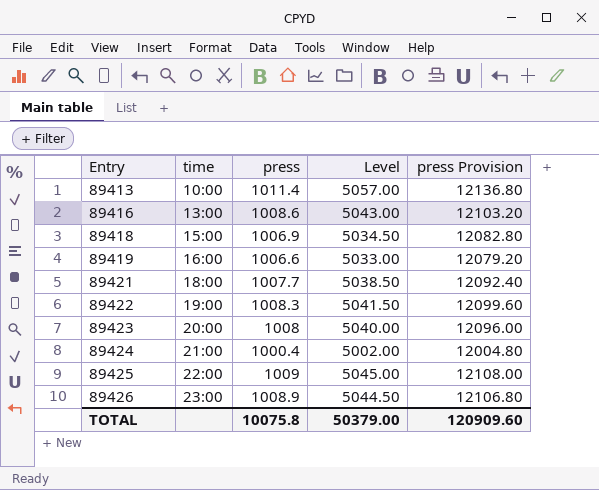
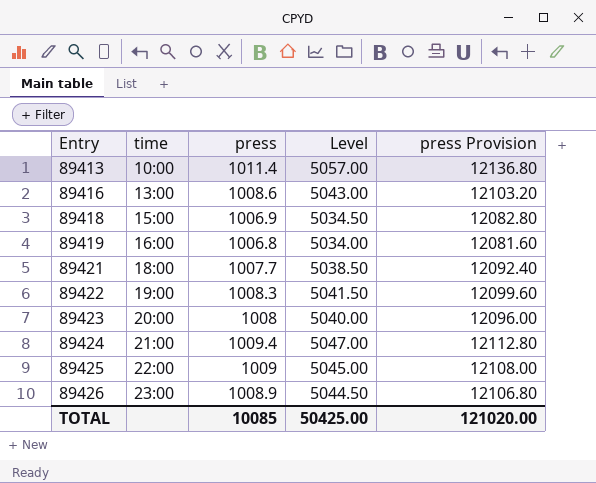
89419 | press: 1006.6 -> 1006.8
89419 | Level: 5033.00 -> 5034.00
89419 | press Provision: 12079.20 -> 12081.60
89424 | press: 1000.4 -> 1009.4
89424 | Level: 5002.00 -> 5047.00
89424 | press Provision: 12004.80 -> 12112.80
TOTAL | press: 10075.8 -> 10085
TOTAL | Level: 50379.00 -> 50425.00
TOTAL | press Provision: 120909.60 -> 121020.00

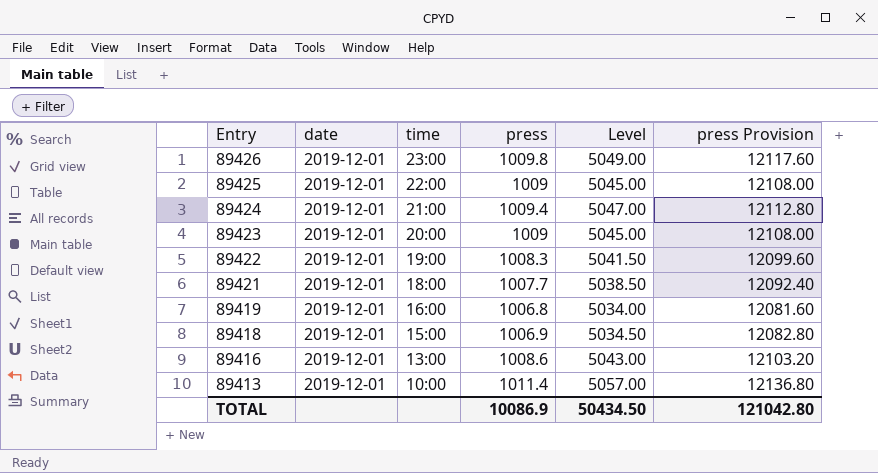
row order: Entry ascending -> Entry descending
column date | position: none -> 2
89426 | press: 1008.9 -> 1009.8
89426 | Level: 5044.50 -> 5049.00
89426 | press Provision: 12106.80 -> 12117.60
89423 | press: 1008 -> 1009
89423 | Level: 5040.00 -> 5045.00
89423 | press Provision: 12096.00 -> 12108.00
TOTAL | press: 10085 -> 10086.9
TOTAL | Level: 50425.00 -> 50434.50
TOTAL | press Provision: 121020.00 -> 121042.80

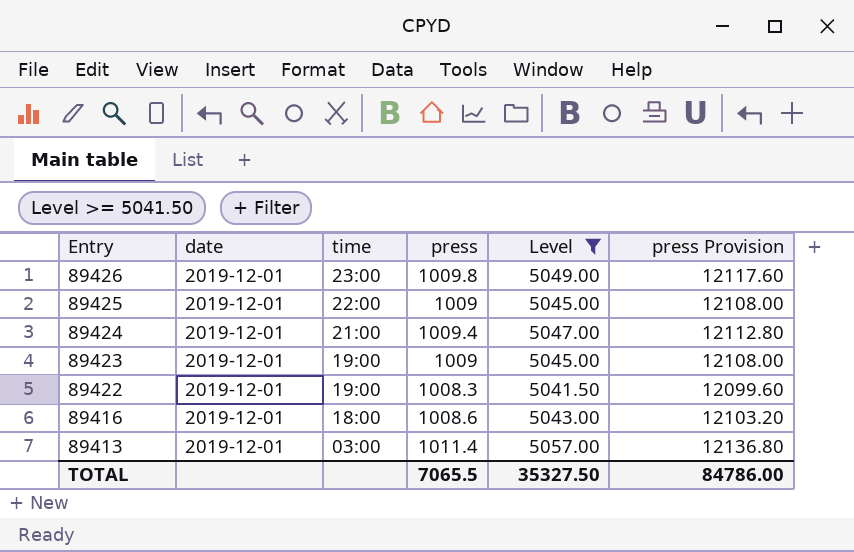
filter: none -> Level >= 5041.50
89423 | time: 20:00 -> 19:00
89416 | time: 13:00 -> 18:00
89413 | time: 10:00 -> 03:00
TOTAL | press: 10086.9 -> 7065.5
TOTAL | Level: 50434.50 -> 35327.50
TOTAL | press Provision: 121042.80 -> 84786.00

